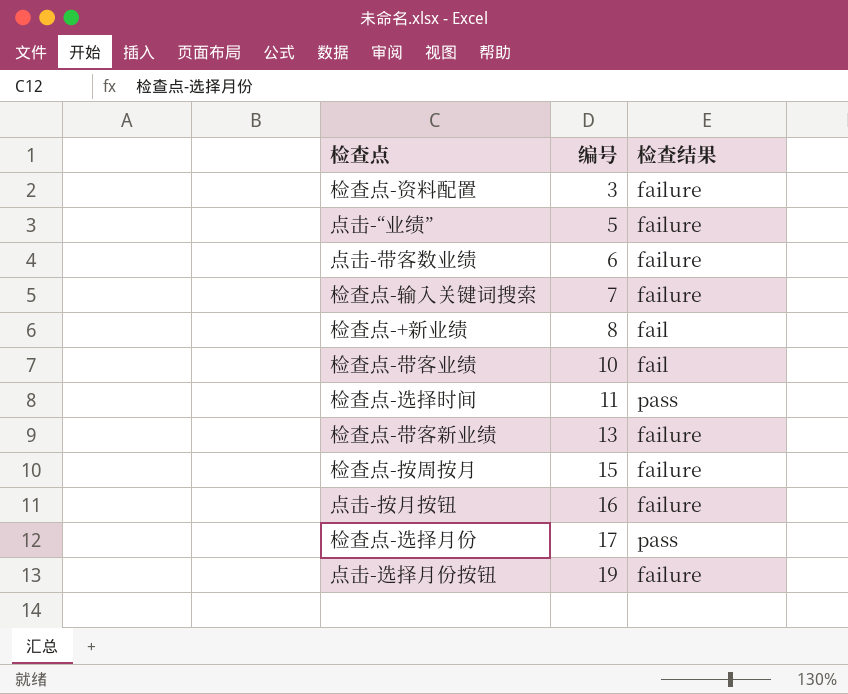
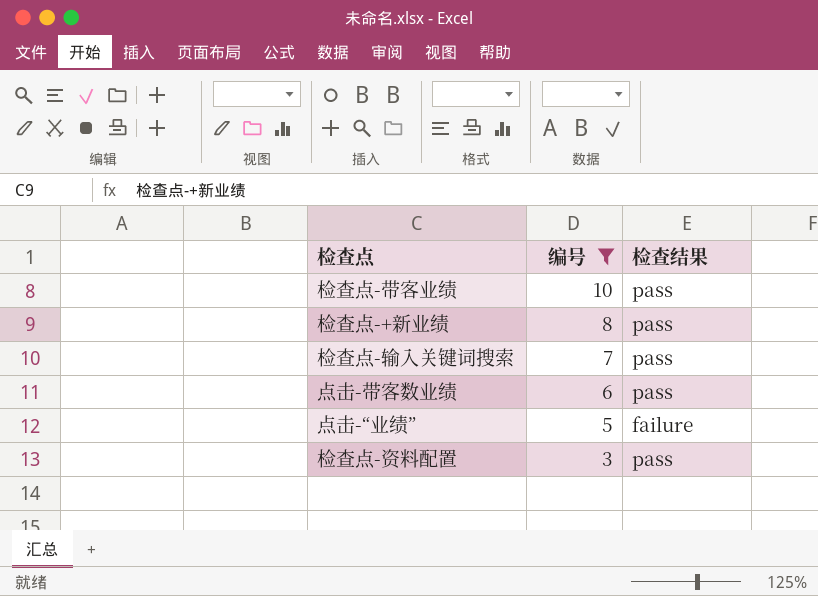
filter: none -> 编号 <= 10
row order: 编号 ascending -> 编号 descending
检查点-带客业绩 | 检查结果: fail -> pass
检查点-+新业绩 | 检查结果: fail -> pass
检查点-输入关键词搜索 | 检查结果: failure -> pass
点击-带客数业绩 | 检查结果: failure -> pass
检查点-资料配置 | 检查结果: failure -> pass

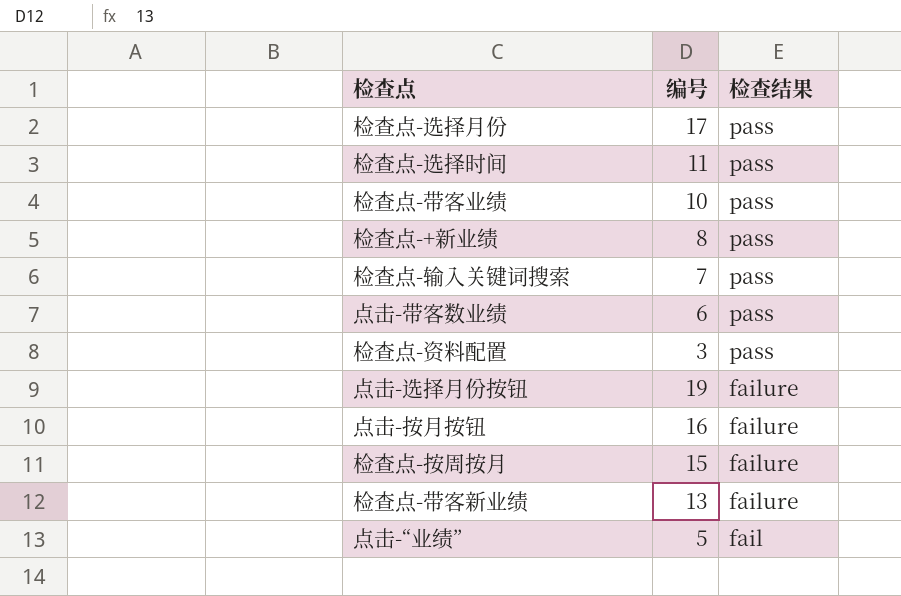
filter: 编号 <= 10 -> none
row order: 编号 descending -> 检查结果 descending
点击-“业绩” | 检查结果: failure -> fail

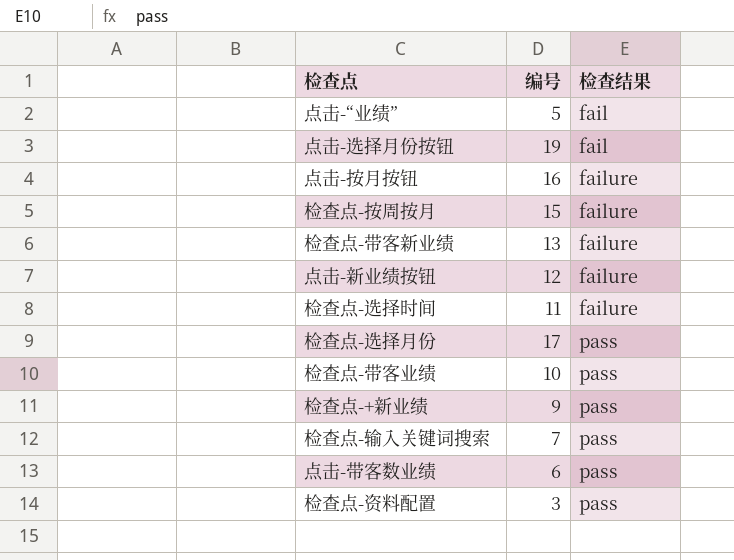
row order: 检查结果 descending -> 检查结果 ascending
点击-选择月份按钮 | 检查结果: failure -> fail
row 点击-新业绩按钮: none -> 12 | failure
检查点-选择时间 | 检查结果: pass -> failure
检查点-+新业绩 | 编号: 8 -> 9

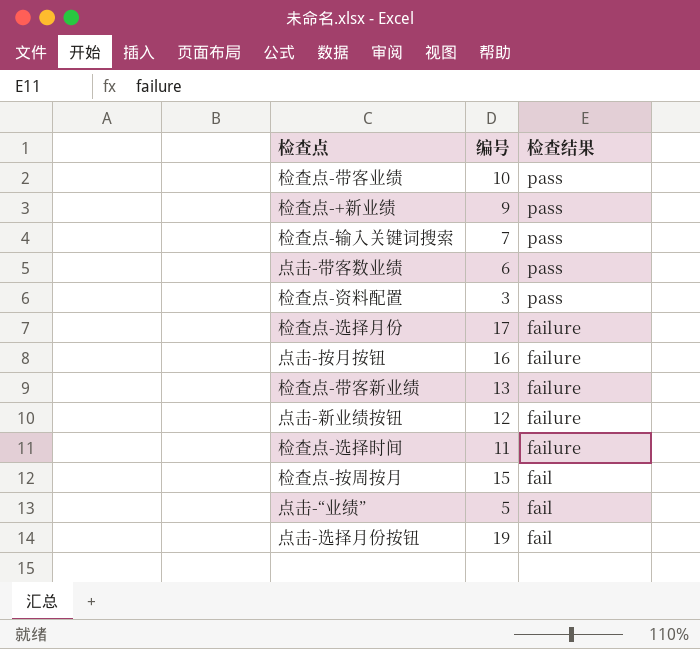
row order: 检查结果 ascending -> 检查结果 descending
检查点-选择月份 | 检查结果: pass -> failure
检查点-按周按月 | 检查结果: failure -> fail

